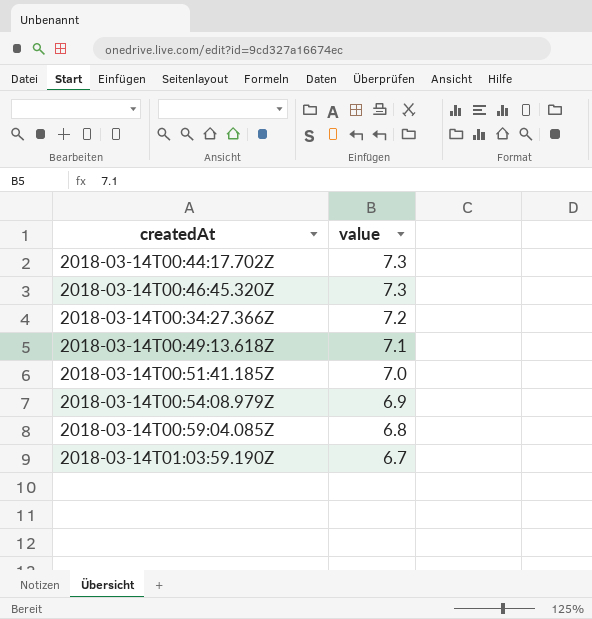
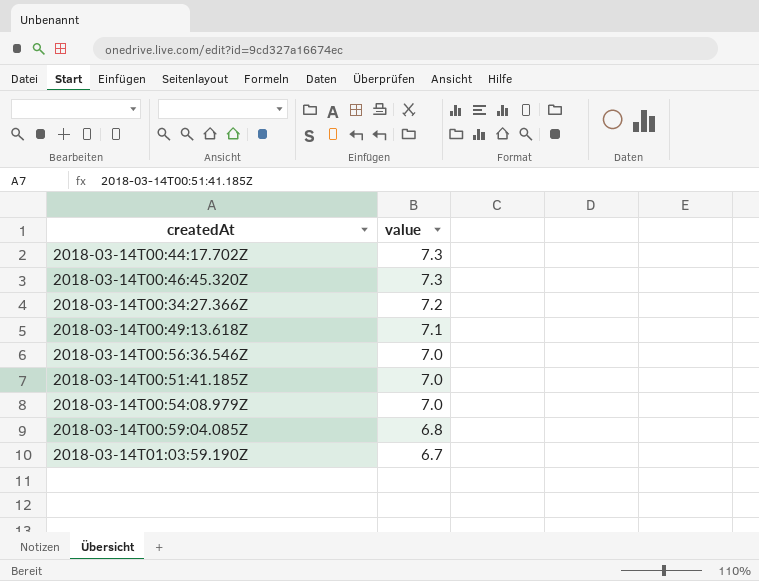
row 2018-03-14T00:56:36.546Z: none -> 7.0
2018-03-14T00:54:08.979Z | value: 6.9 -> 7.0

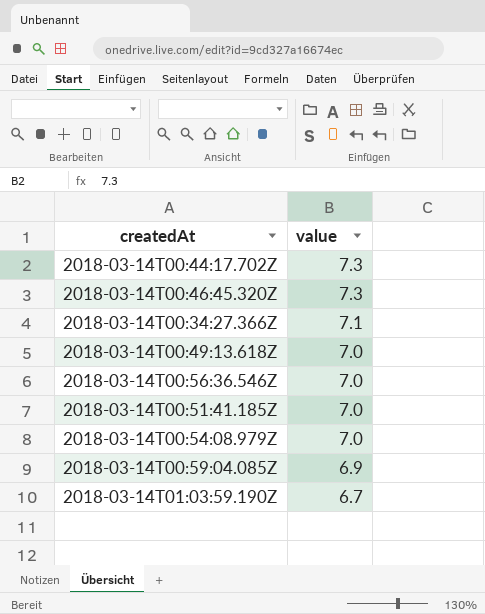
2018-03-14T00:34:27.366Z | value: 7.2 -> 7.1
2018-03-14T00:49:13.618Z | value: 7.1 -> 7.0
2018-03-14T00:59:04.085Z | value: 6.8 -> 6.9

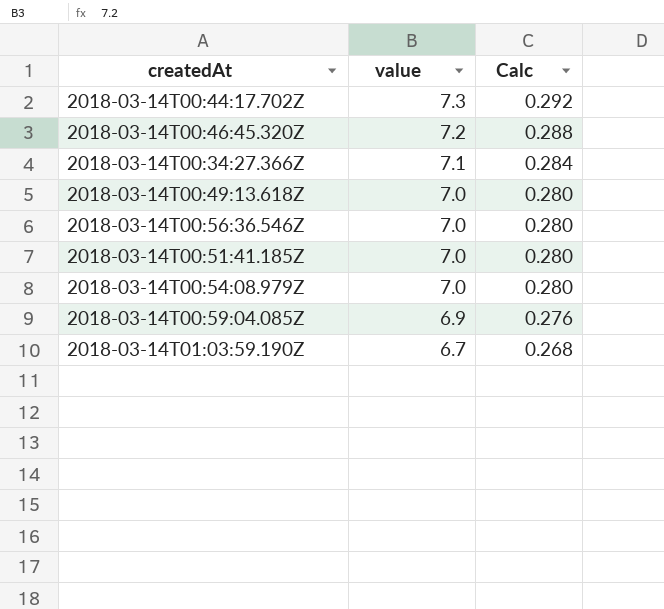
column Calc | formula: none -> [value] * 0.04
2018-03-14T00:46:45.320Z | value: 7.3 -> 7.2

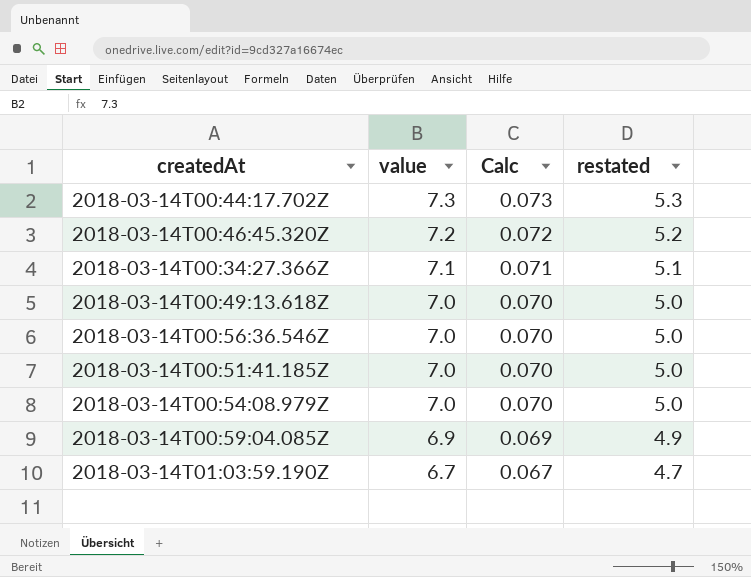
column Calc | formula: [value] * 0.04 -> [value] * 0.01
column restated | formula: none -> [value] - 2

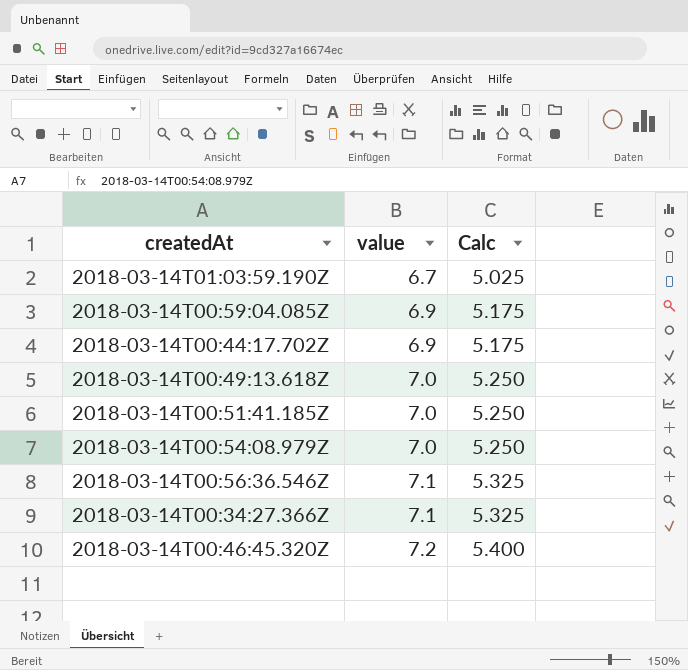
row order: value descending -> value ascending
column restated | formula: [value] - 2 -> none
column Calc | formula: [value] * 0.01 -> [value] * 0.75
2018-03-14T00:44:17.702Z | value: 7.3 -> 6.9
2018-03-14T00:56:36.546Z | value: 7.0 -> 7.1

